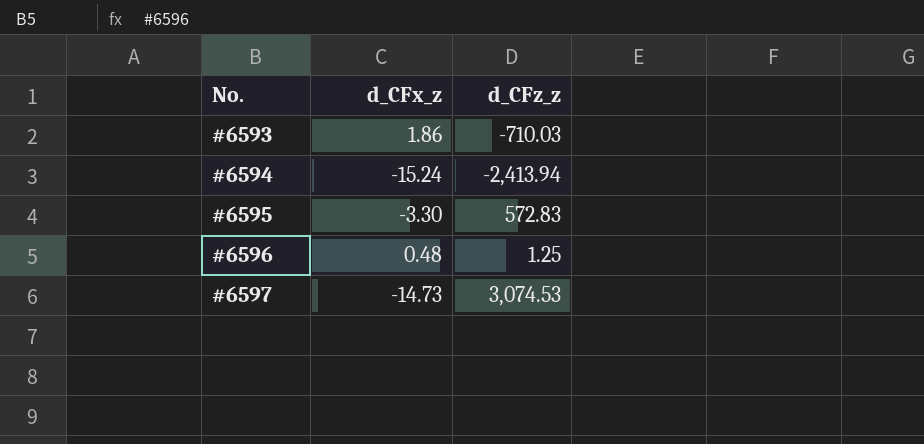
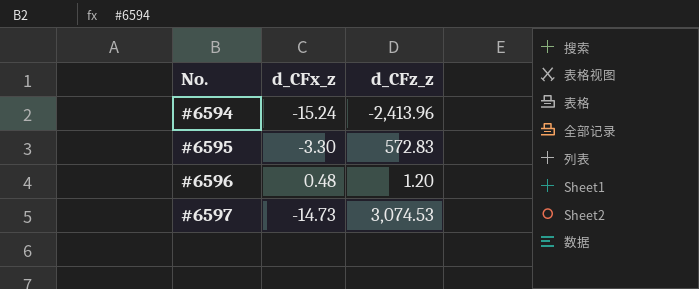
row #6593: 1.86 | -710.03 -> none
#6594 | d_CFz_z: -2,413.94 -> -2,413.96
#6596 | d_CFz_z: 1.25 -> 1.20

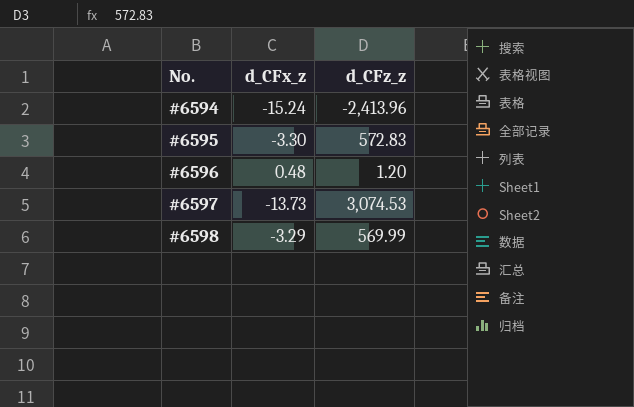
#6597 | d_CFx_z: -14.73 -> -13.73
row #6598: none -> -3.29 | 569.99

